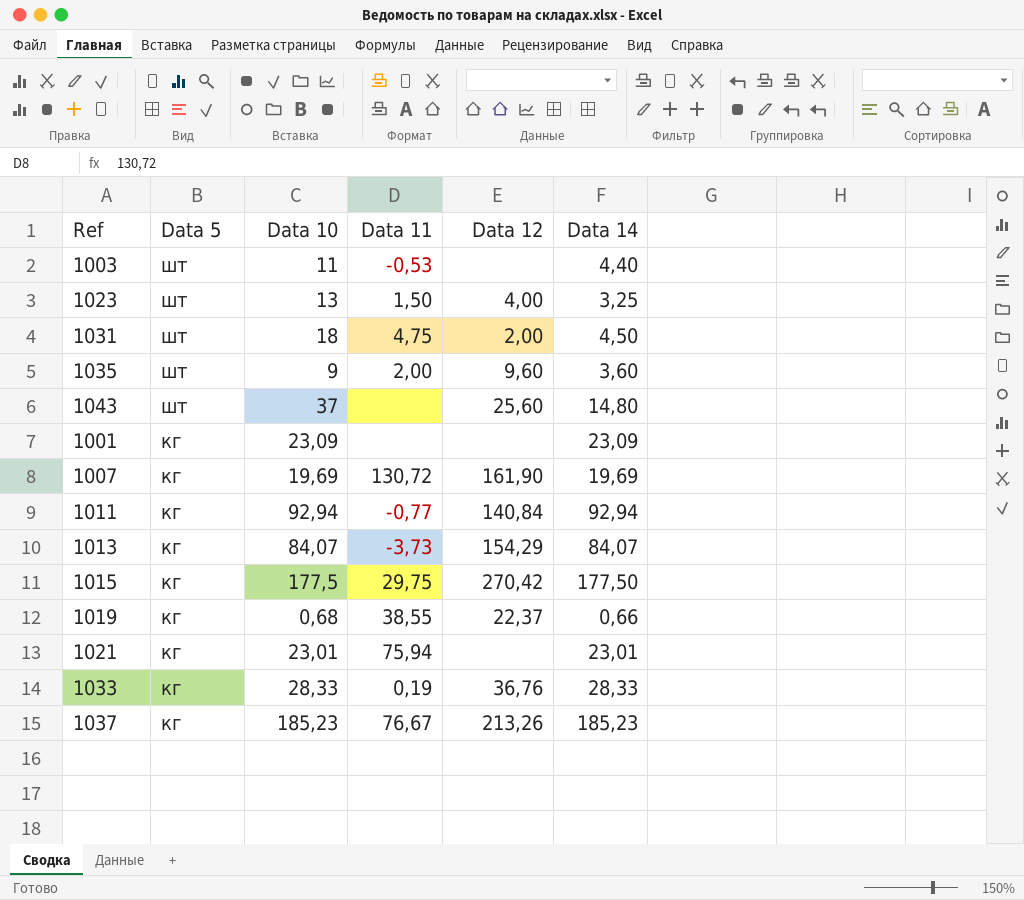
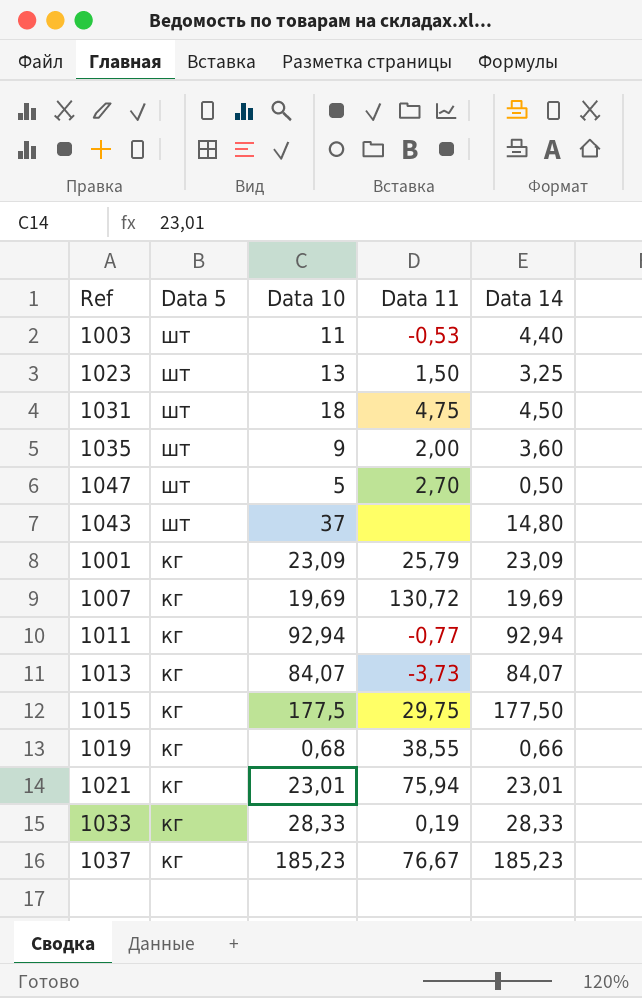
column Data 12 | position: 5 -> none
row 1047: none -> шт | 5 | 2,70 | 0,50
1001 | Data 11: none -> 25,79

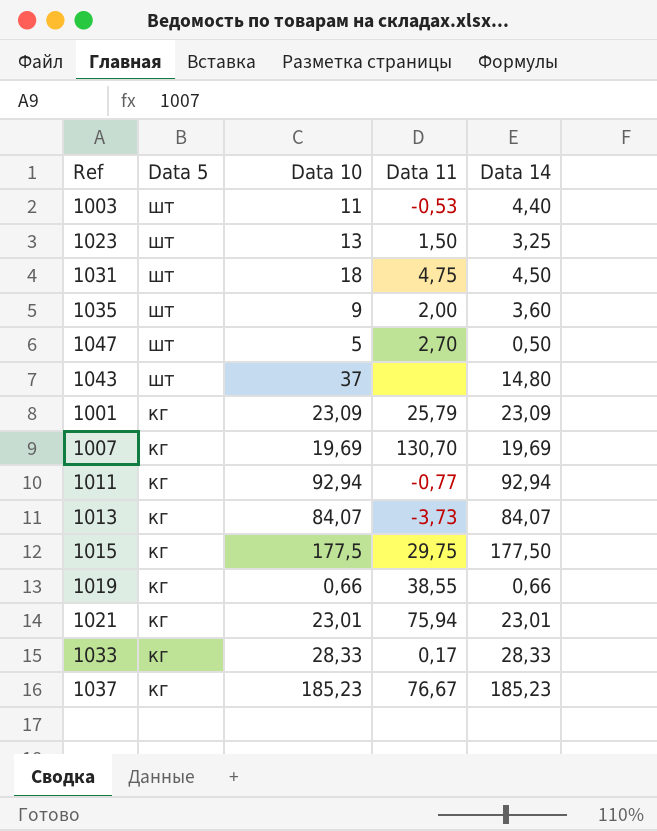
1007 | Data 11: 130,72 -> 130,70
1019 | Data 10: 0,68 -> 0,66
1033 | Data 11: 0,19 -> 0,17

